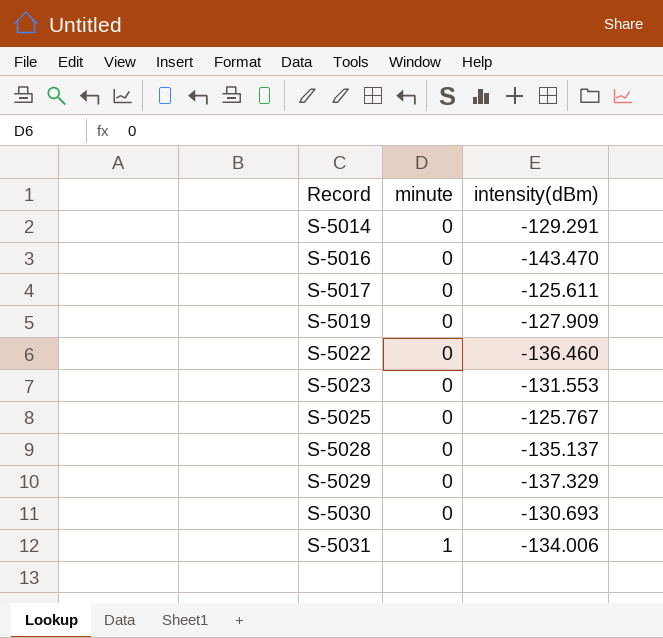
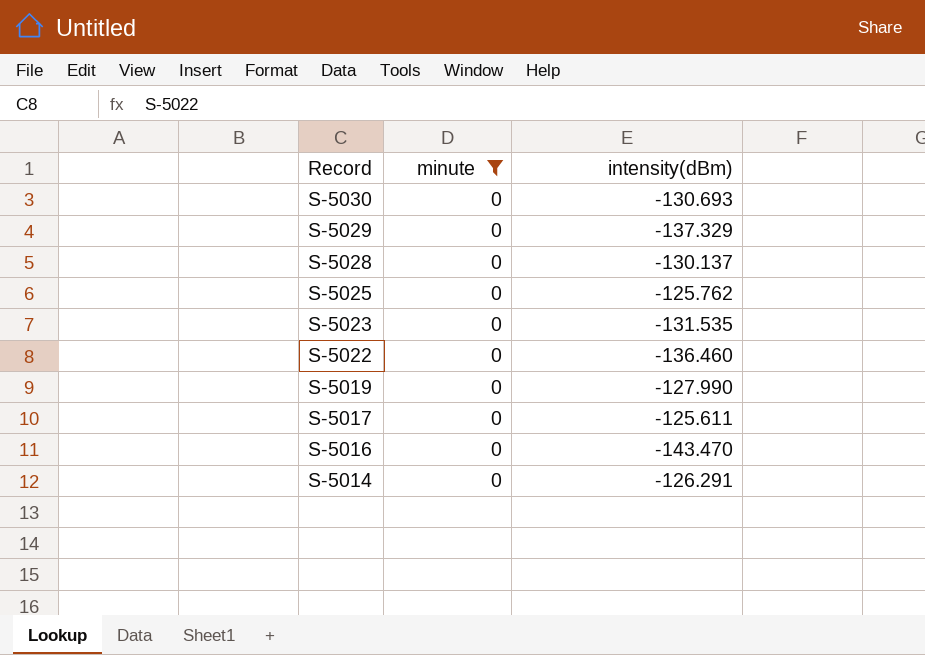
filter: none -> minute = 0
row order: Record ascending -> Record descending
S-5028 | intensity(dBm): -135.137 -> -130.137
S-5025 | intensity(dBm): -125.767 -> -125.762
S-5023 | intensity(dBm): -131.553 -> -131.535
S-5019 | intensity(dBm): -127.909 -> -127.990
S-5014 | intensity(dBm): -129.291 -> -126.291

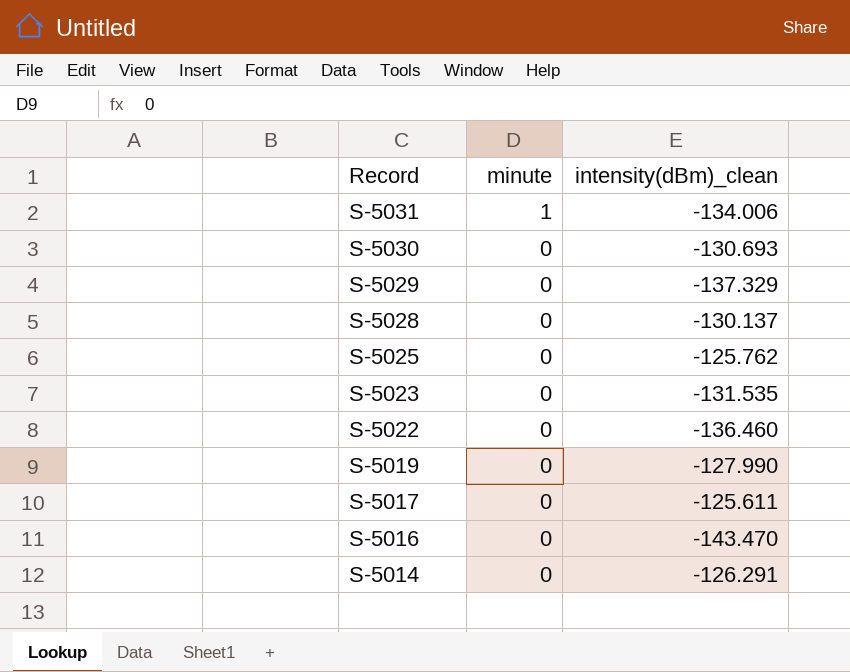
filter: minute = 0 -> none
column name: intensity(dBm) -> intensity(dBm)_clean

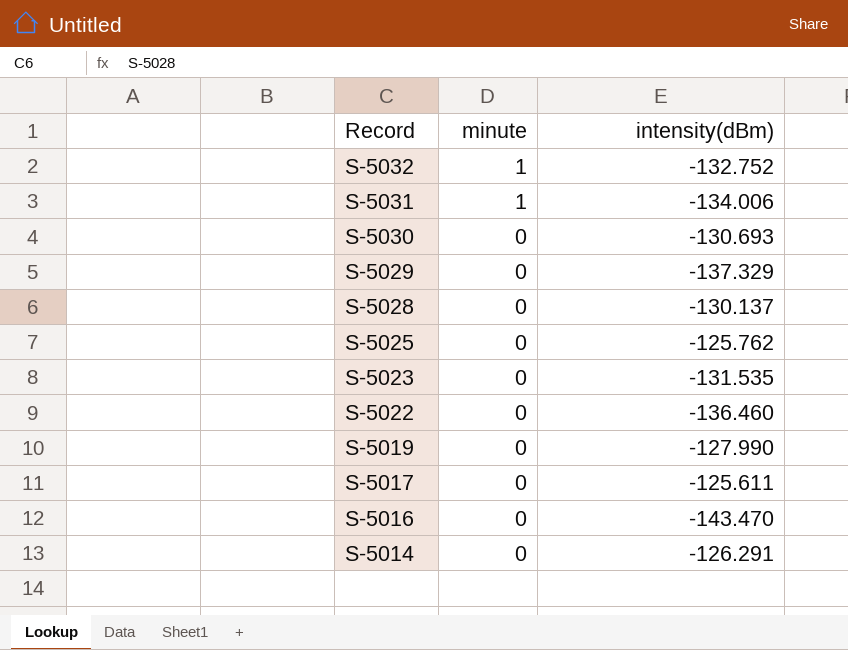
column name: intensity(dBm)_clean -> intensity(dBm)
row S-5032: none -> 1 | -132.752

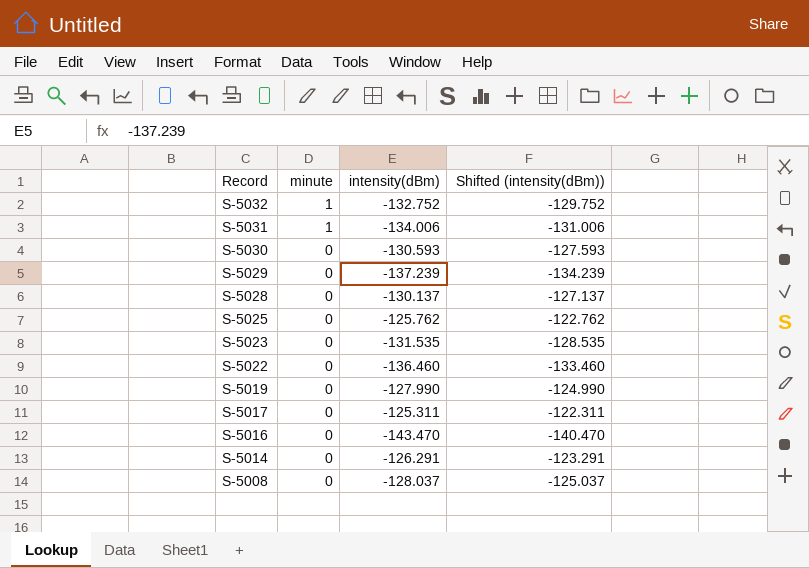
column Shifted (intensity(dBm)) | formula: none -> [intensity(dBm)] + 3
S-5030 | intensity(dBm): -130.693 -> -130.593
S-5029 | intensity(dBm): -137.329 -> -137.239
S-5017 | intensity(dBm): -125.611 -> -125.311
row S-5008: none -> 0 | -128.037 | -125.037

